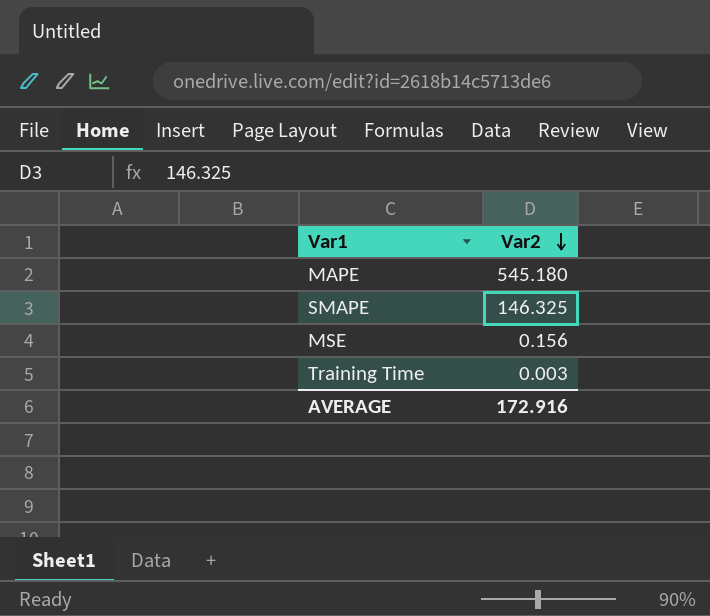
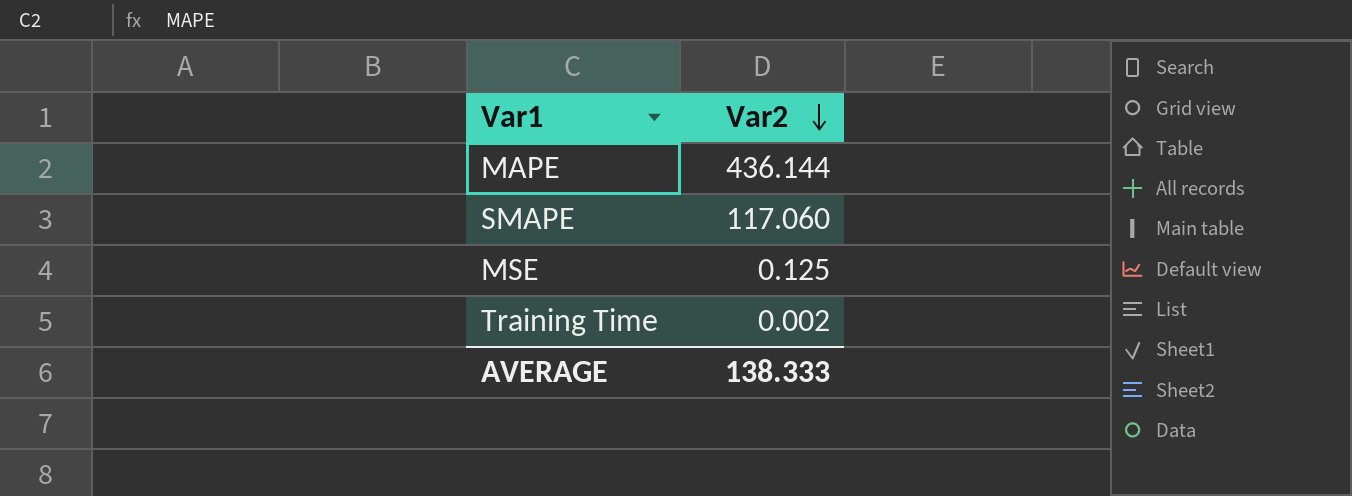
MAPE | Var2: 545.180 -> 436.144
SMAPE | Var2: 146.325 -> 117.060
MSE | Var2: 0.156 -> 0.125
Training Time | Var2: 0.003 -> 0.002
AVERAGE | Var2: 172.916 -> 138.333

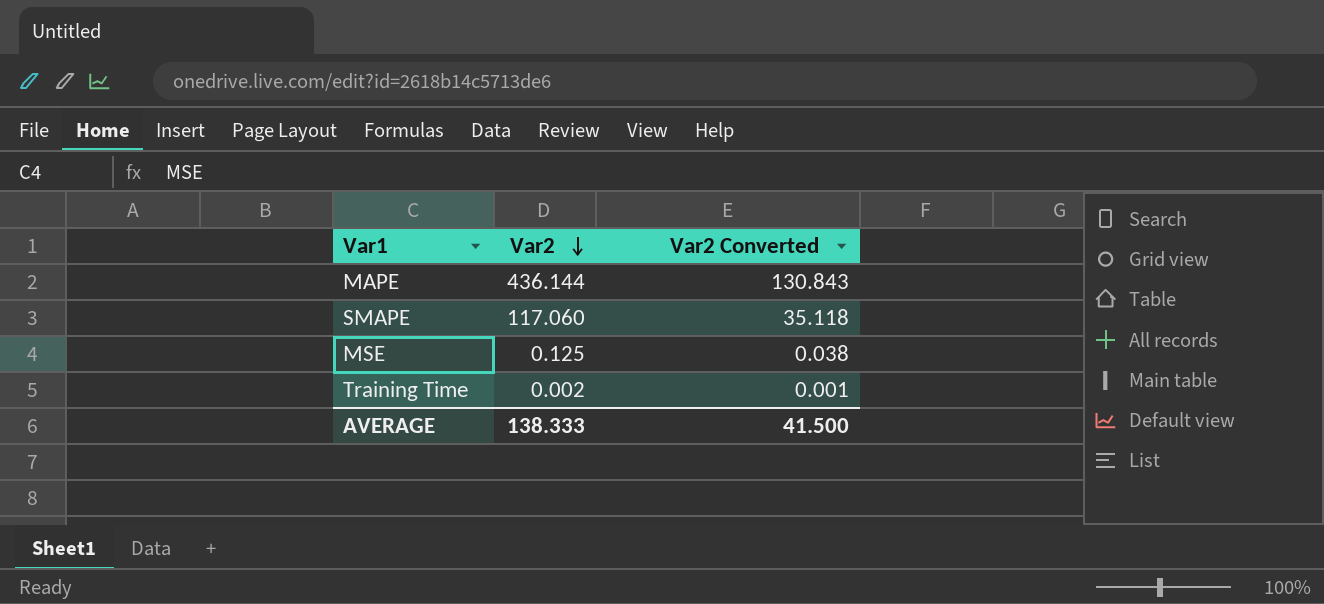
column Var2 Converted | formula: none -> [Var2] * 0.3

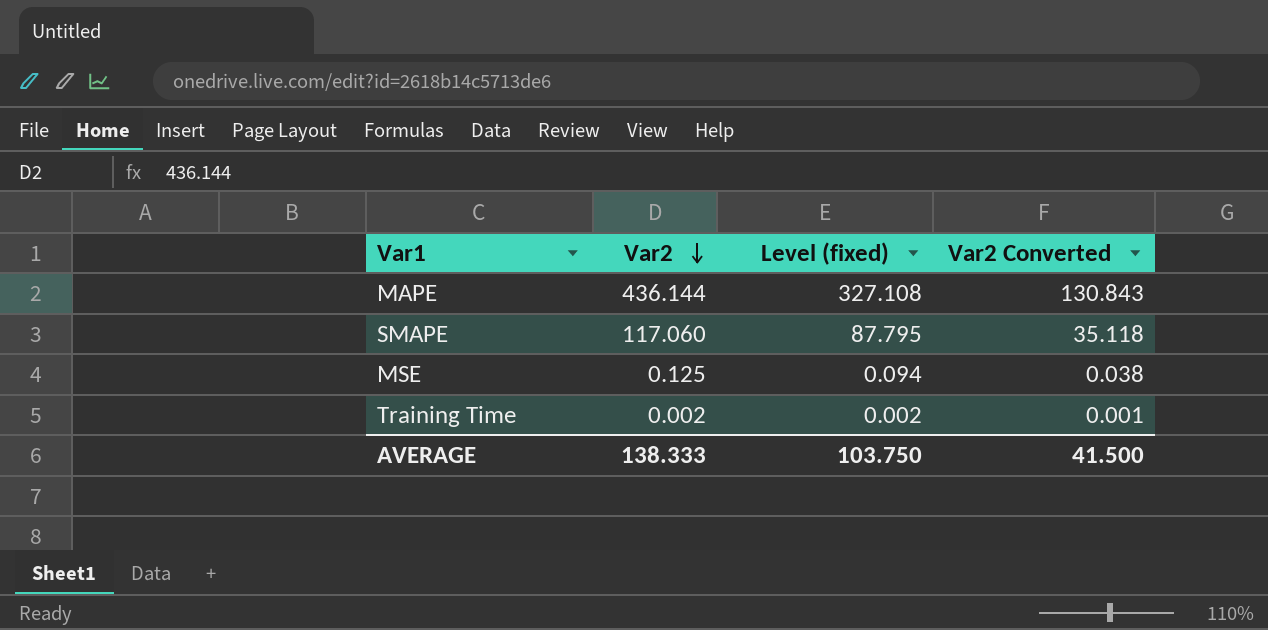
column Level (fixed) | formula: none -> [Var2] * 0.75

